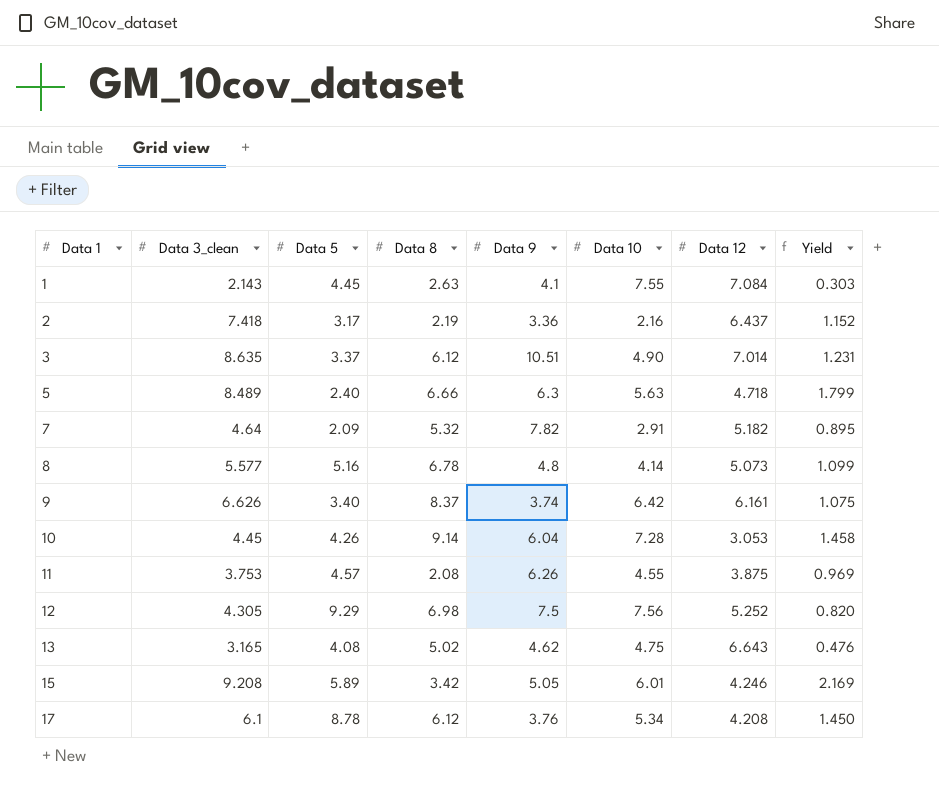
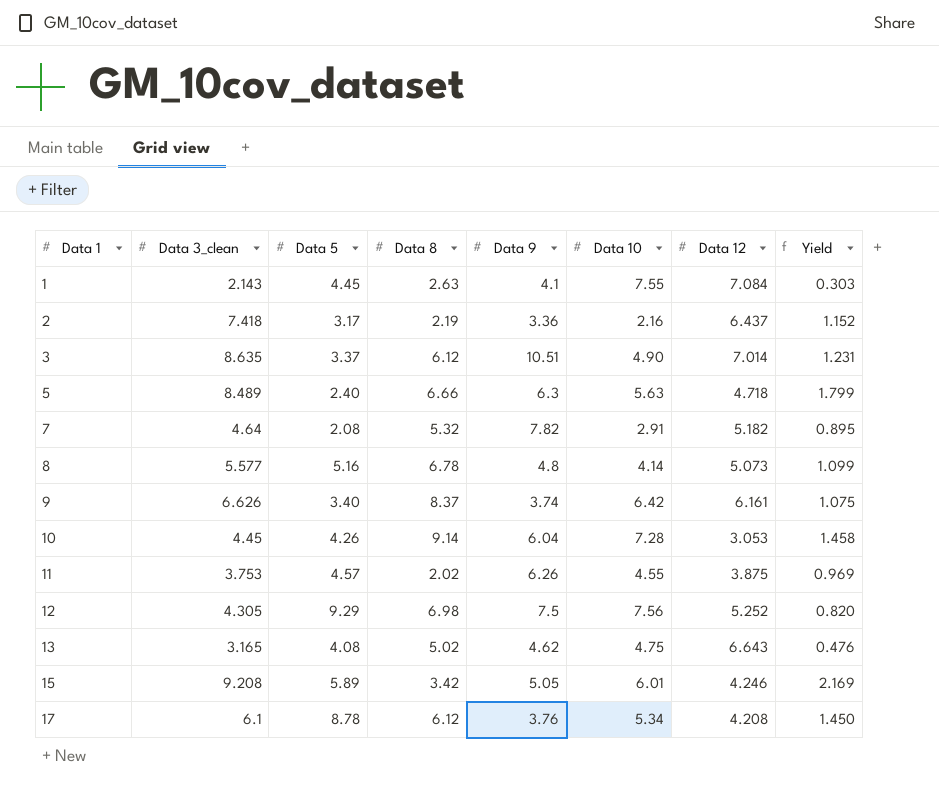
7 | Data 5: 2.09 -> 2.08
11 | Data 8: 2.08 -> 2.02

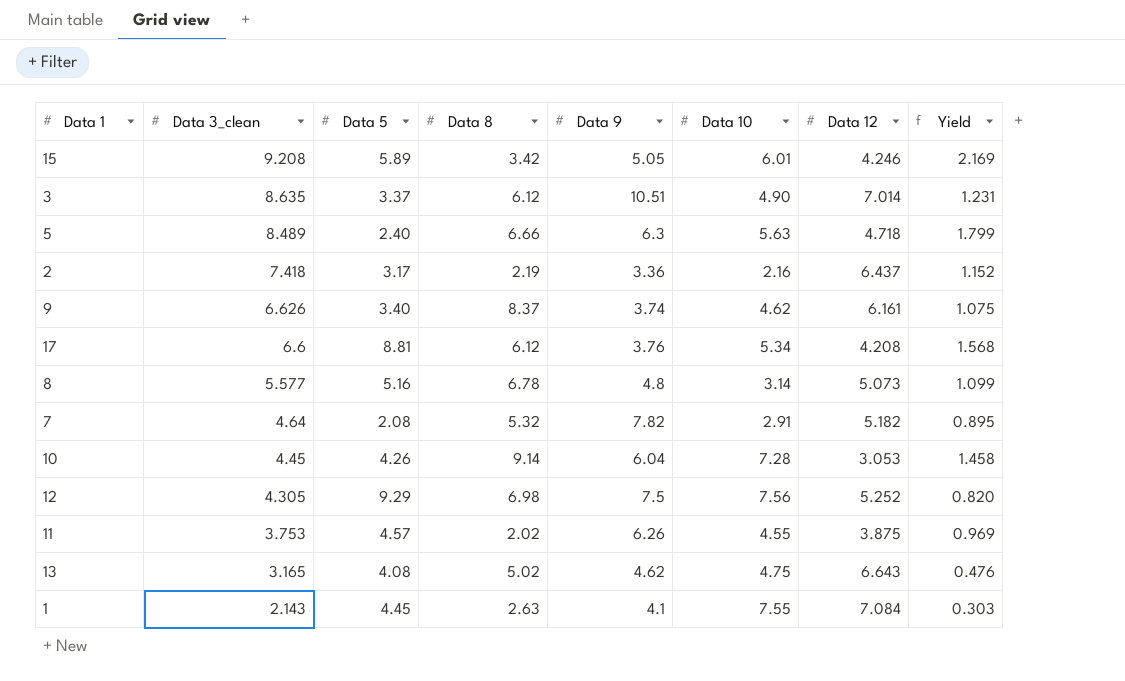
row order: Data 1 ascending -> Data 3_clean descending
9 | Data 10: 6.42 -> 4.62
17 | Data 3_clean: 6.1 -> 6.6
17 | Data 5: 8.78 -> 8.81
17 | Yield: 1.450 -> 1.568
8 | Data 10: 4.14 -> 3.14

